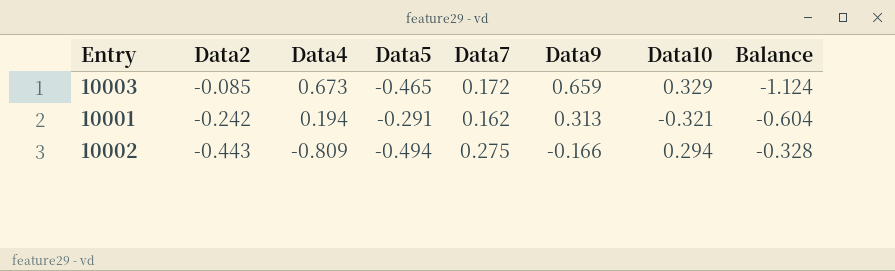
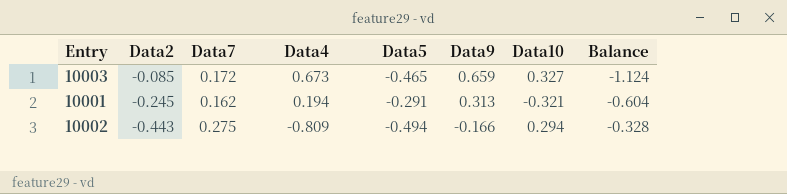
column Data7 | position: 5 -> 3
10003 | Data10: 0.329 -> 0.327
10001 | Data2: -0.242 -> -0.245

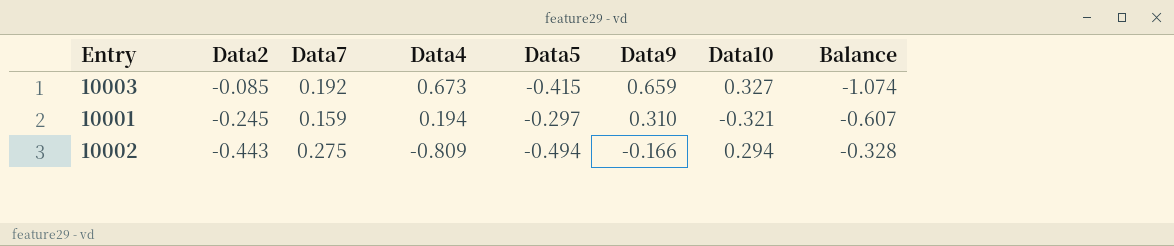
10003 | Data7: 0.172 -> 0.192
10003 | Data5: -0.465 -> -0.415
10003 | Balance: -1.124 -> -1.074
10001 | Data7: 0.162 -> 0.159
10001 | Data5: -0.291 -> -0.297
10001 | Data9: 0.313 -> 0.310
10001 | Balance: -0.604 -> -0.607

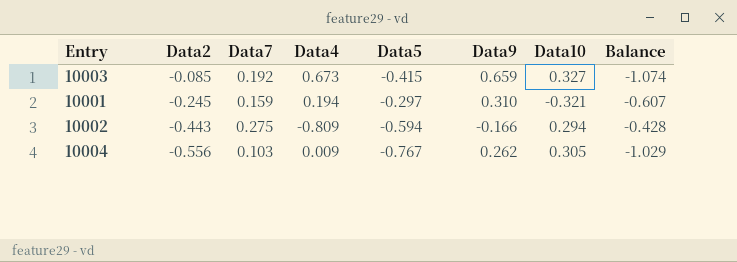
10002 | Data5: -0.494 -> -0.594
10002 | Balance: -0.328 -> -0.428
row 10004: none -> -0.556 | 0.103 | 0.009 | -0.767 | 0.262 | 0.305 | -1.029

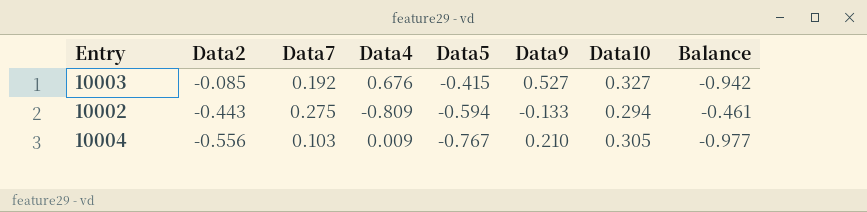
row 10001: -0.245 | 0.159 | 0.194 | -0.297 | 0.310 | -0.321 | -0.607 -> none
10003 | Data4: 0.673 -> 0.676
10003 | Data9: 0.659 -> 0.527
10003 | Balance: -1.074 -> -0.942
10002 | Data9: -0.166 -> -0.133
10002 | Balance: -0.428 -> -0.461
10004 | Data9: 0.262 -> 0.210
10004 | Balance: -1.029 -> -0.977

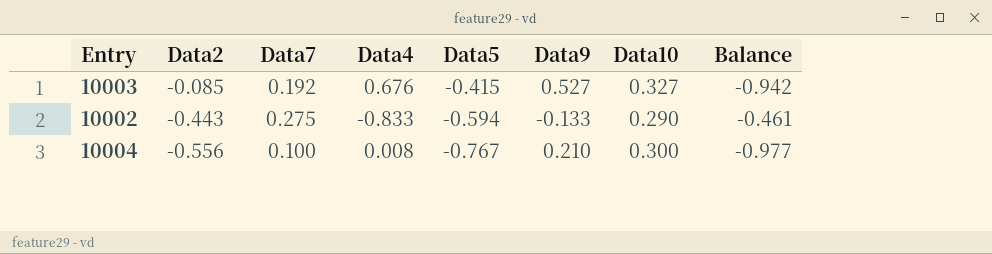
10002 | Data4: -0.809 -> -0.833
10002 | Data10: 0.294 -> 0.290
10004 | Data7: 0.103 -> 0.100
10004 | Data4: 0.009 -> 0.008
10004 | Data10: 0.305 -> 0.300

